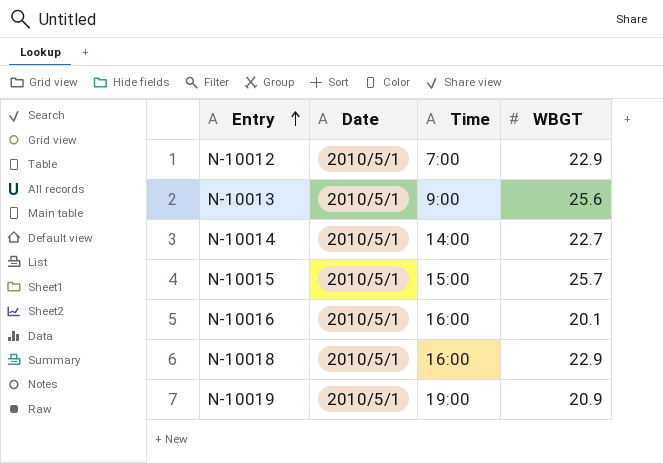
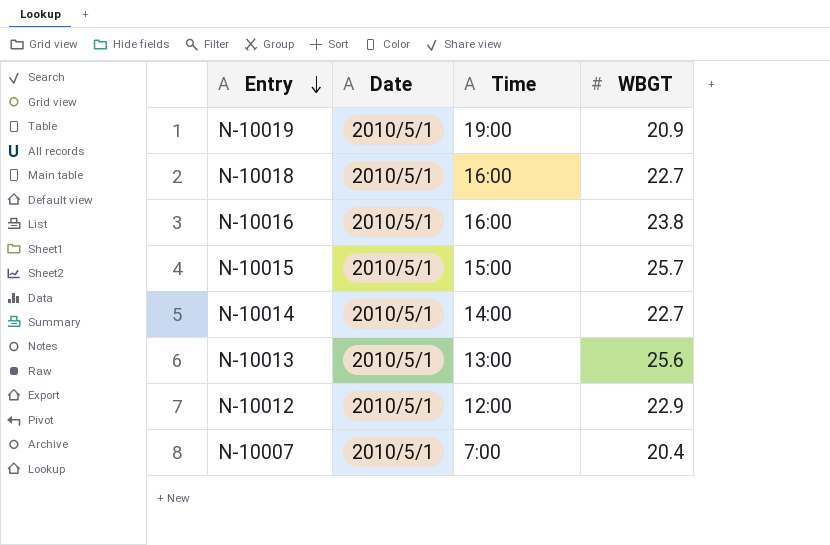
row order: Entry ascending -> Entry descending
N-10018 | WBGT: 22.9 -> 22.7
N-10016 | WBGT: 20.1 -> 23.8
N-10013 | Time: 9:00 -> 13:00
N-10012 | Time: 7:00 -> 12:00
row N-10007: none -> 2010/5/1 | 7:00 | 20.4

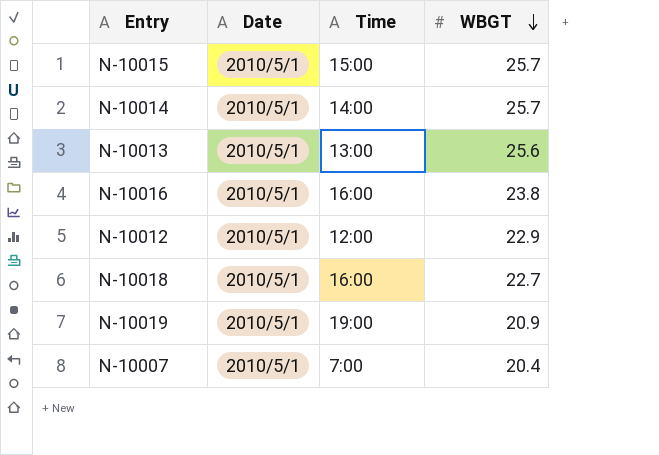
row order: Entry descending -> WBGT descending
N-10014 | WBGT: 22.7 -> 25.7

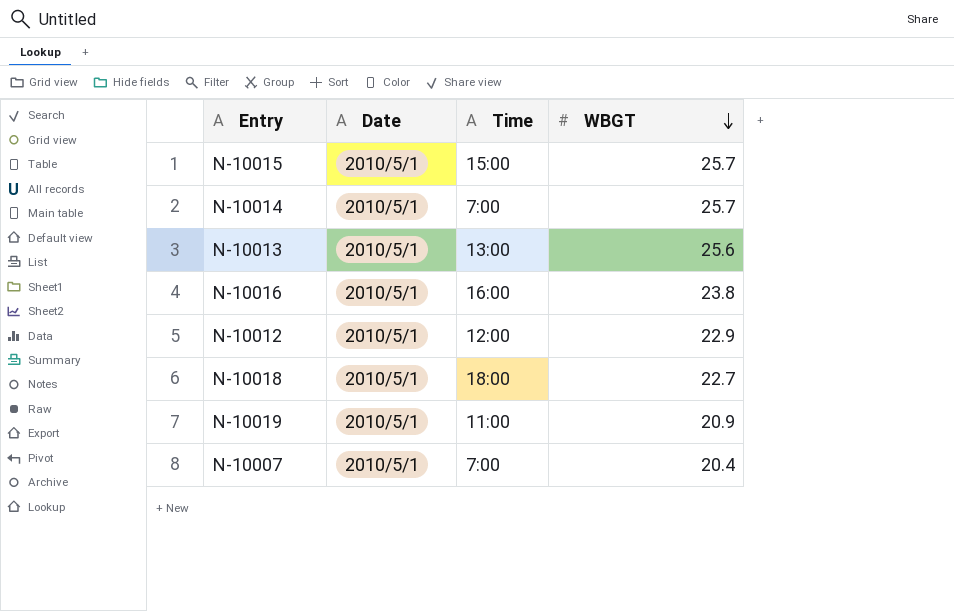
N-10014 | Time: 14:00 -> 7:00
N-10018 | Time: 16:00 -> 18:00
N-10019 | Time: 19:00 -> 11:00

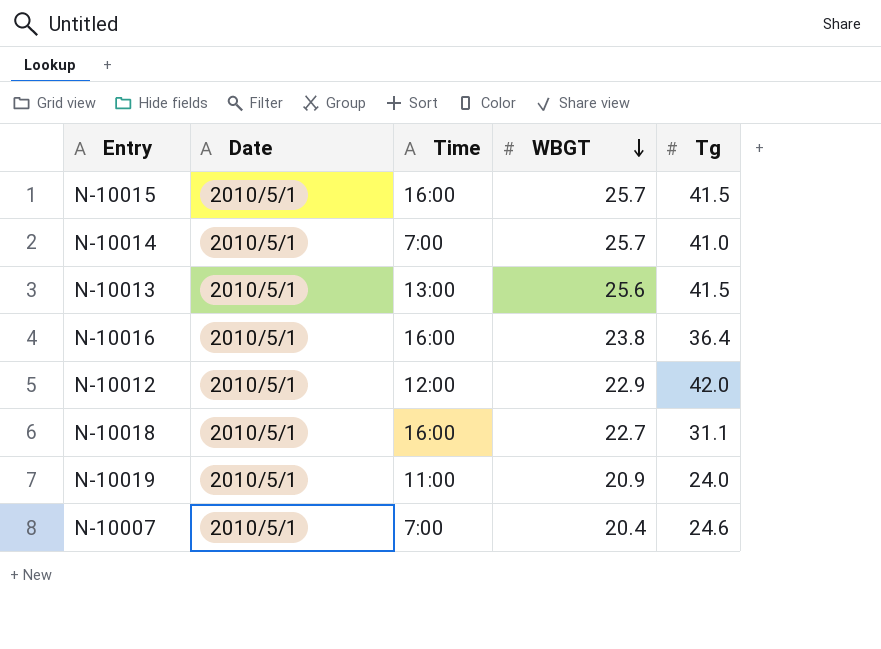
column Tg | position: none -> 5
N-10015 | Time: 15:00 -> 16:00
N-10018 | Time: 18:00 -> 16:00

